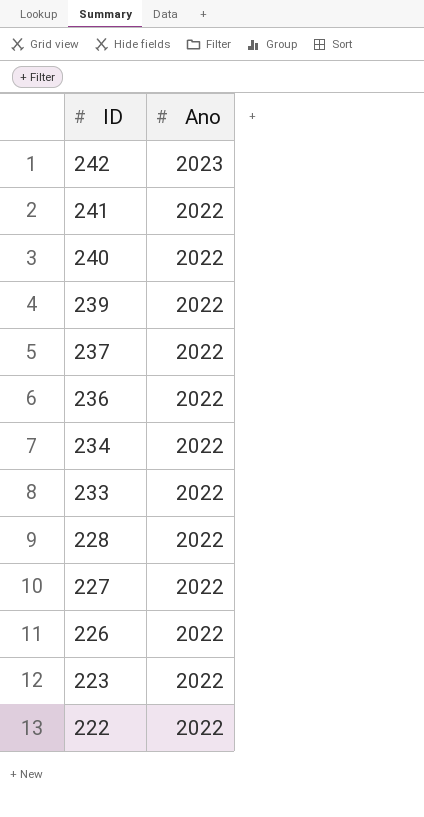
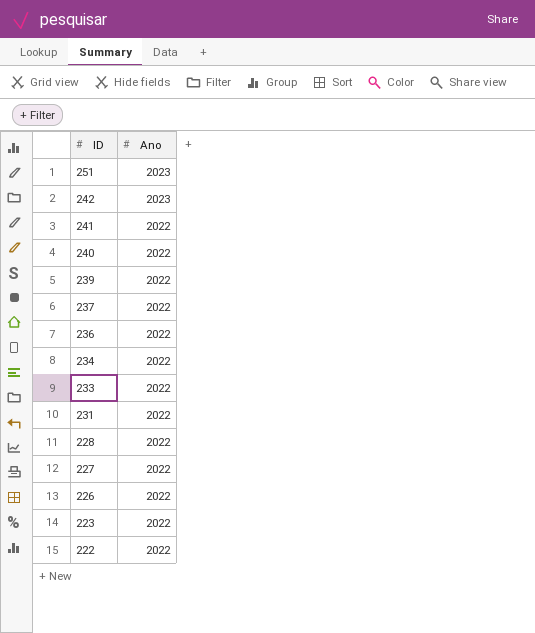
row 251: none -> 2023
row 231: none -> 2022

